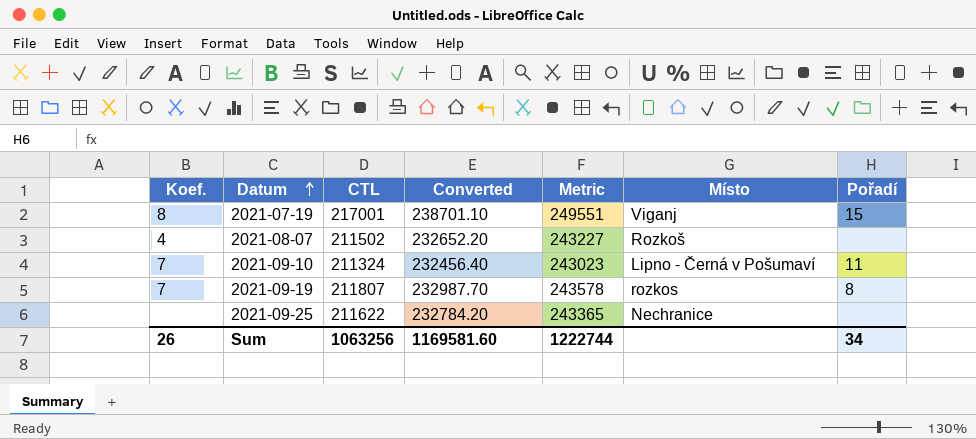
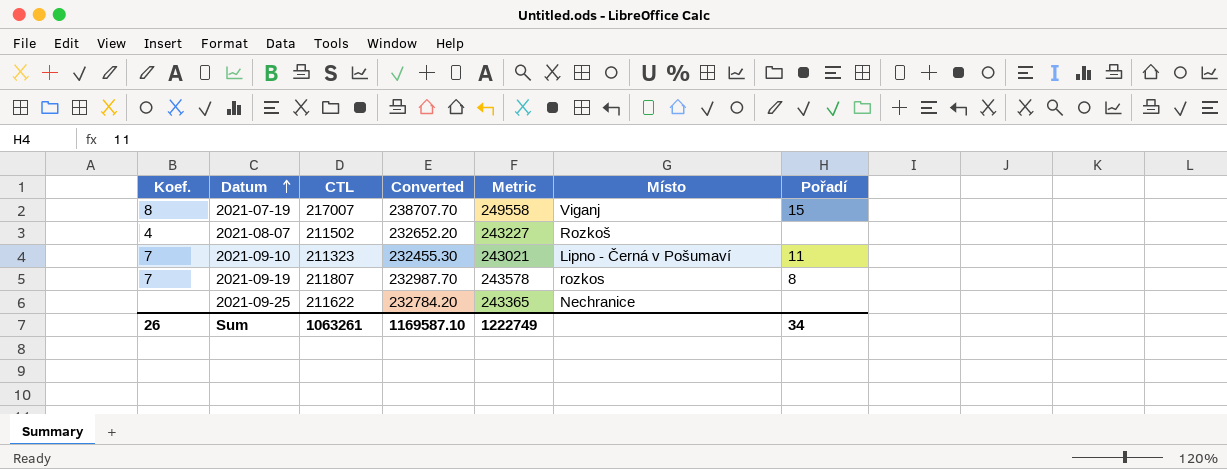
2021-07-19 | CTL: 217001 -> 217007
2021-07-19 | Converted: 238701.10 -> 238707.70
2021-07-19 | Metric: 249551 -> 249558
2021-09-10 | CTL: 211324 -> 211323
2021-09-10 | Converted: 232456.40 -> 232455.30
2021-09-10 | Metric: 243023 -> 243021
Sum | CTL: 1063256 -> 1063261
Sum | Converted: 1169581.60 -> 1169587.10
Sum | Metric: 1222744 -> 1222749

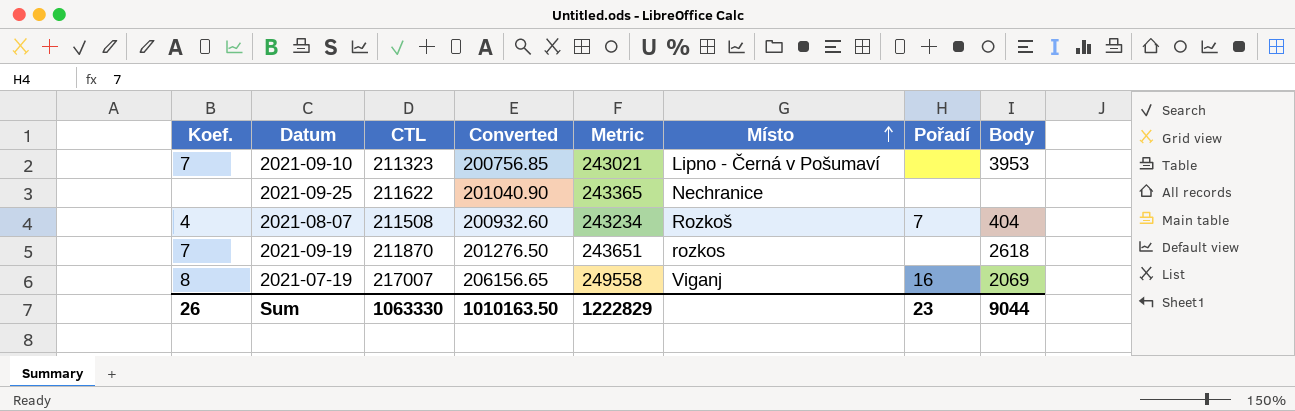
row order: Datum ascending -> Místo ascending
column Converted | formula: [CTL] * 1.1 -> [CTL] * 0.95
column Body | position: none -> 8
2021-09-10 | Pořadí: 11 -> none
2021-08-07 | CTL: 211502 -> 211508
2021-08-07 | Metric: 243227 -> 243234
2021-08-07 | Pořadí: none -> 7
2021-09-19 | CTL: 211807 -> 211870
2021-09-19 | Metric: 243578 -> 243651
2021-09-19 | Pořadí: 8 -> none
2021-07-19 | Pořadí: 15 -> 16
Sum | CTL: 1063261 -> 1063330
Sum | Converted: 1169587.10 -> 1010163.50
Sum | Metric: 1222749 -> 1222829
Sum | Pořadí: 34 -> 23

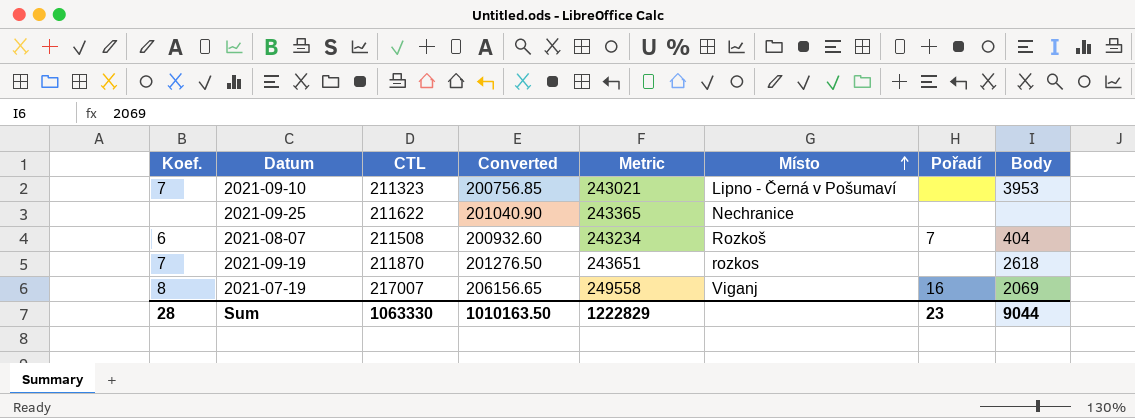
2021-08-07 | Koef.: 4 -> 6
Sum | Koef.: 26 -> 28

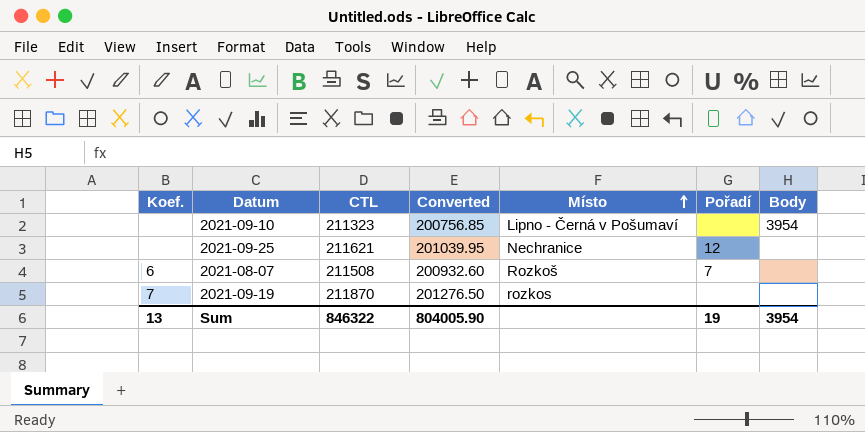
column Metric | formula: [CTL] * 1.15 -> none
row 2021-07-19: 8 | 217007 | 206156.65 | 249558 | Viganj | 16 | 2069 -> none
2021-09-10 | Koef.: 7 -> none
2021-09-10 | Body: 3953 -> 3954
2021-09-25 | CTL: 211622 -> 211621
2021-09-25 | Converted: 201040.90 -> 201039.95
2021-09-25 | Pořadí: none -> 12
2021-08-07 | Body: 404 -> none
2021-09-19 | Body: 2618 -> none
Sum | Koef.: 28 -> 13
Sum | CTL: 1063330 -> 846322
Sum | Converted: 1010163.50 -> 804005.90
Sum | Pořadí: 23 -> 19
Sum | Body: 9044 -> 3954

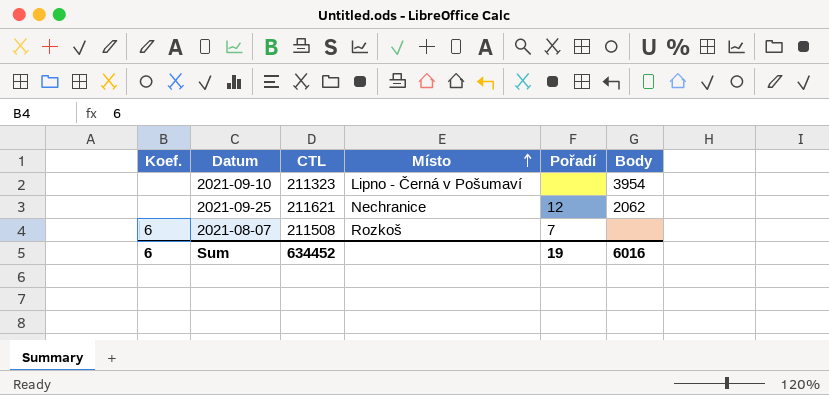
column Converted | formula: [CTL] * 0.95 -> none
row 2021-09-19: 7 | 211870 | 201276.50 | rozkos | none | none -> none
2021-09-25 | Body: none -> 2062
Sum | Koef.: 13 -> 6
Sum | CTL: 846322 -> 634452
Sum | Body: 3954 -> 6016

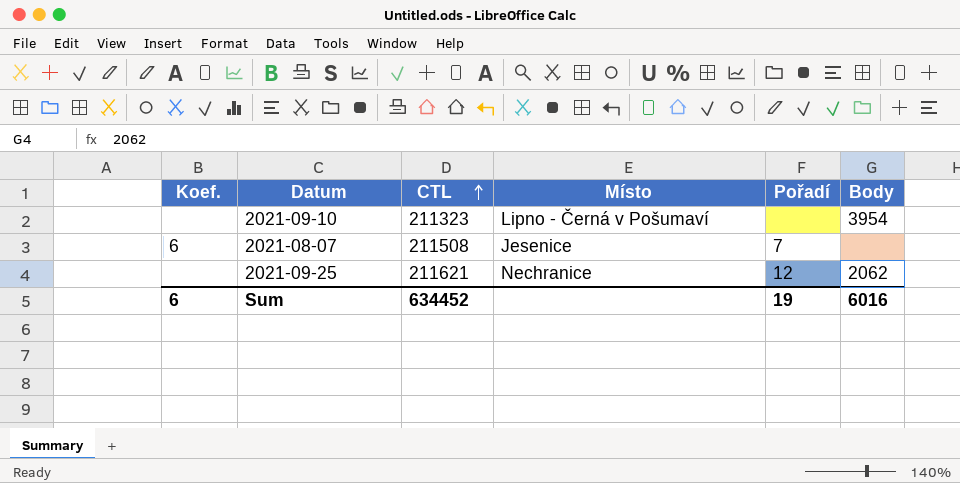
row order: Místo ascending -> CTL ascending
2021-08-07 | Místo: Rozkoš -> Jesenice

